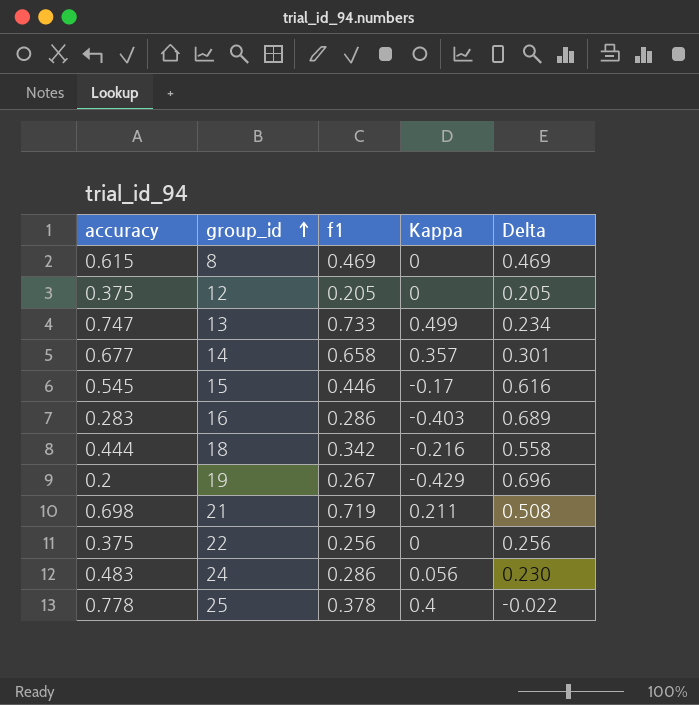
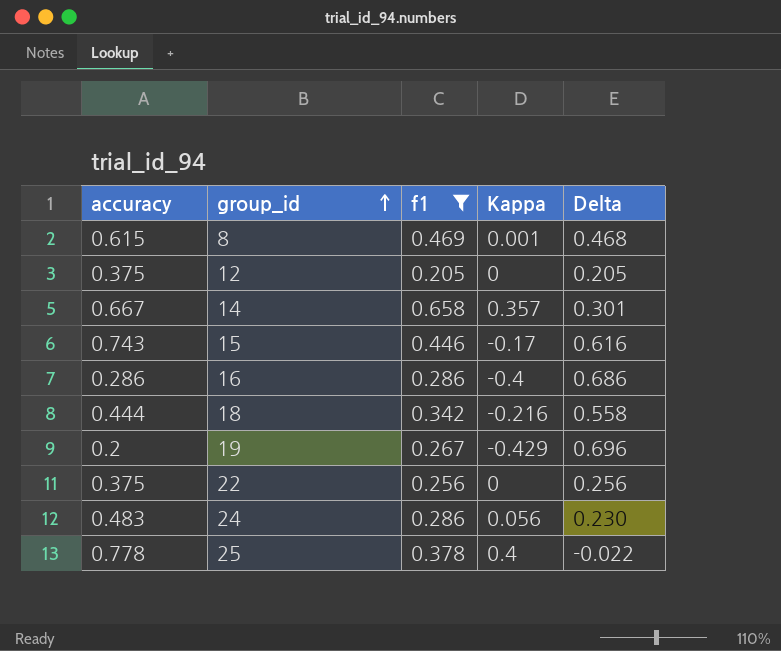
filter: none -> f1 <= 0.658
8 | Kappa: 0 -> 0.001
8 | Delta: 0.469 -> 0.468
14 | accuracy: 0.677 -> 0.667
15 | accuracy: 0.545 -> 0.743
16 | accuracy: 0.283 -> 0.286
16 | Kappa: -0.403 -> -0.4
16 | Delta: 0.689 -> 0.686

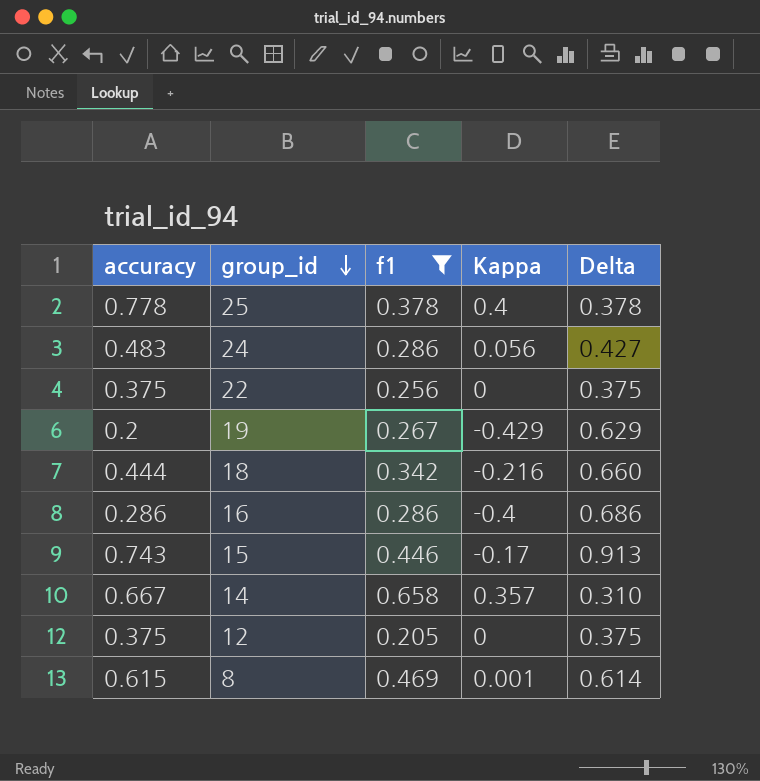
row order: group_id ascending -> group_id descending
column Delta | formula: [f1] - [Kappa] -> [accuracy] - [Kappa]

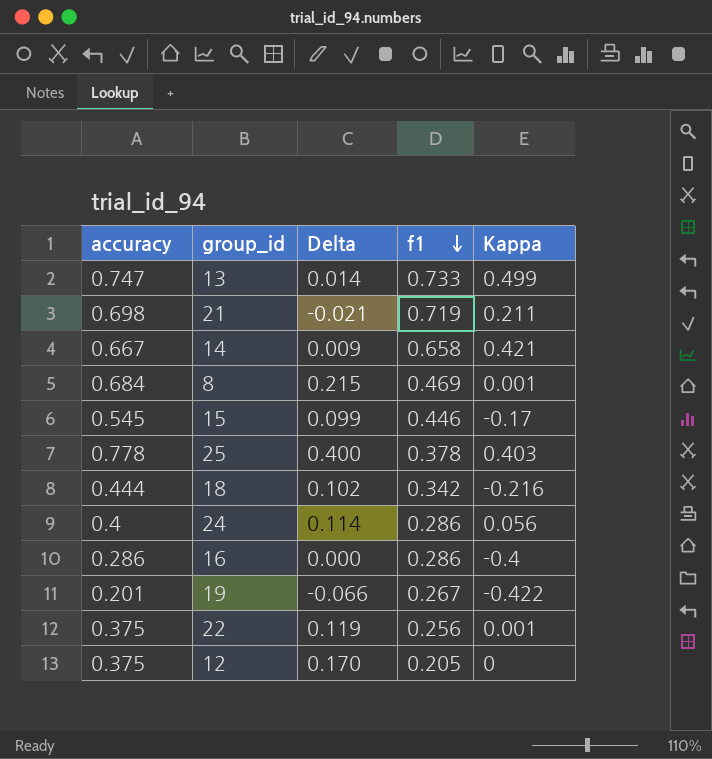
filter: f1 <= 0.658 -> none
row order: group_id descending -> f1 descending
column Delta | formula: [accuracy] - [Kappa] -> [accuracy] - [f1]
column Delta | position: 5 -> 3
14 | Kappa: 0.357 -> 0.421
8 | accuracy: 0.615 -> 0.684
15 | accuracy: 0.743 -> 0.545
25 | Kappa: 0.4 -> 0.403
24 | accuracy: 0.483 -> 0.4
19 | accuracy: 0.2 -> 0.201
19 | Kappa: -0.429 -> -0.422
22 | Kappa: 0 -> 0.001

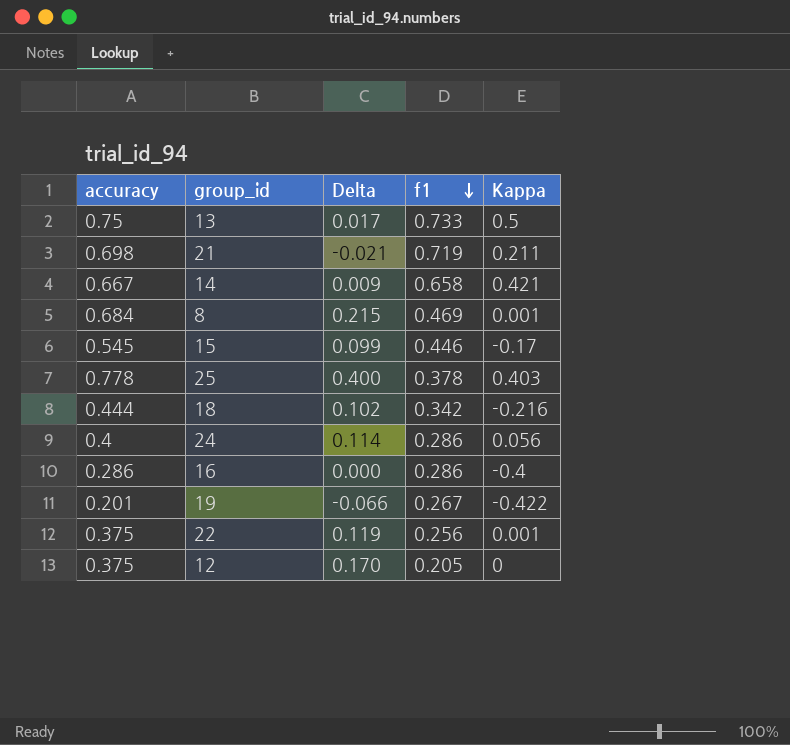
13 | accuracy: 0.747 -> 0.75
13 | Delta: 0.014 -> 0.017
13 | Kappa: 0.499 -> 0.5

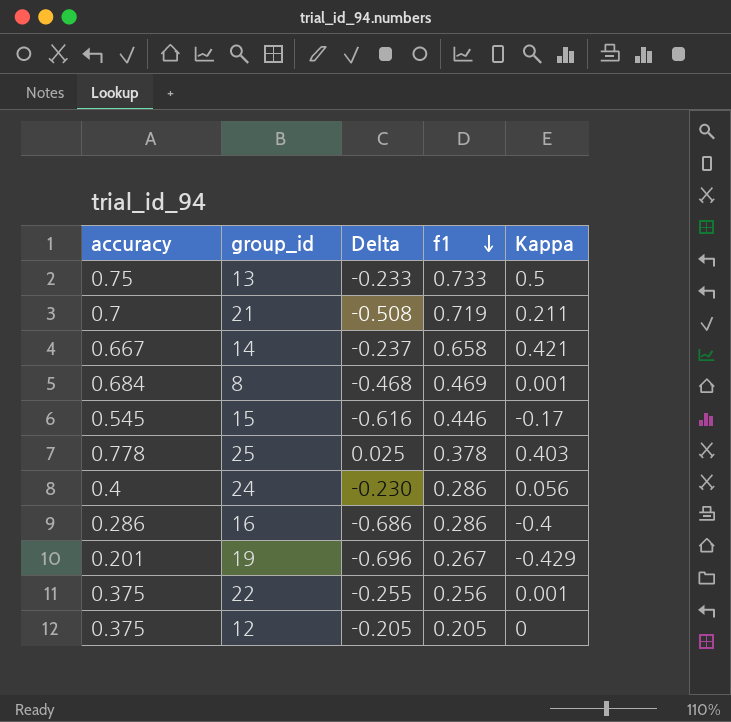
column Delta | formula: [accuracy] - [f1] -> [Kappa] - [f1]
row 18: 0.444 | 0.102 | 0.342 | -0.216 -> none
21 | accuracy: 0.698 -> 0.7
19 | Kappa: -0.422 -> -0.429

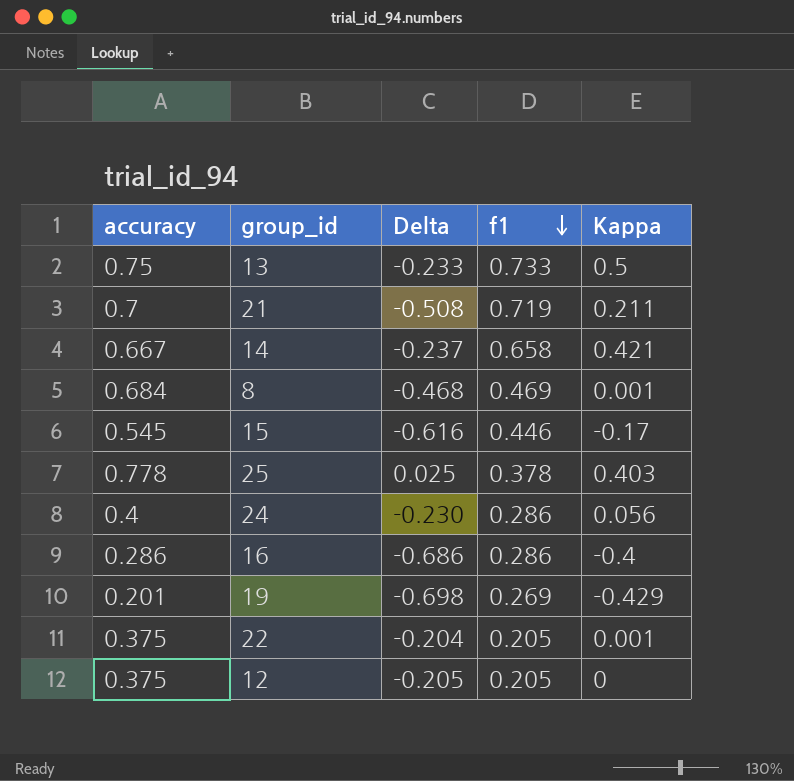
19 | Delta: -0.696 -> -0.698
19 | f1: 0.267 -> 0.269
22 | Delta: -0.255 -> -0.204
22 | f1: 0.256 -> 0.205

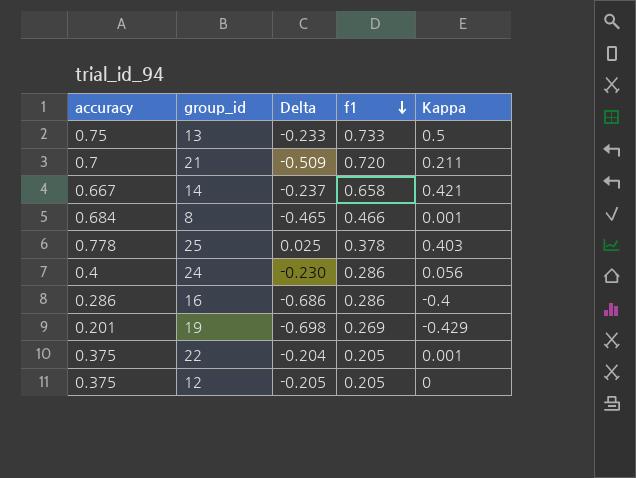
row 15: 0.545 | -0.616 | 0.446 | -0.17 -> none
21 | Delta: -0.508 -> -0.509
21 | f1: 0.719 -> 0.720
8 | Delta: -0.468 -> -0.465
8 | f1: 0.469 -> 0.466

